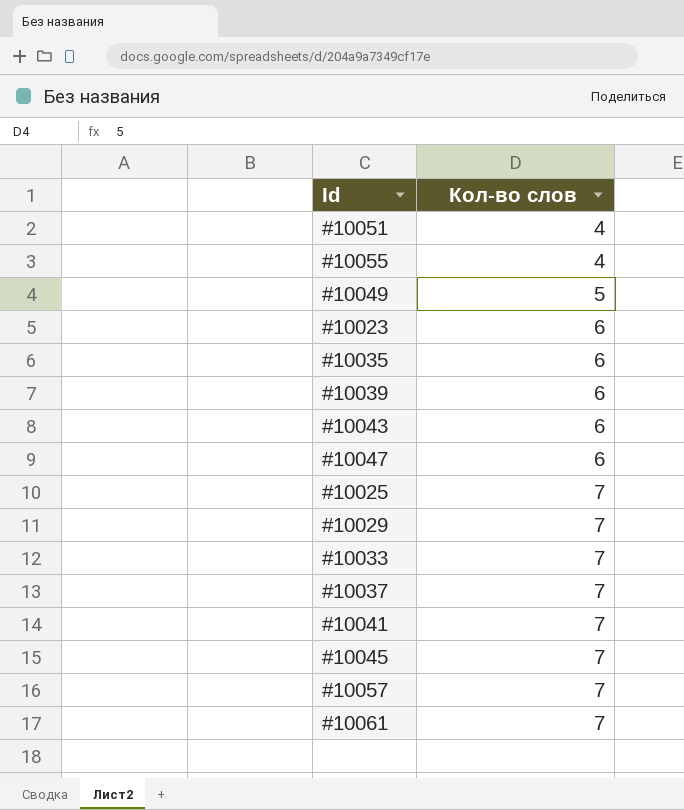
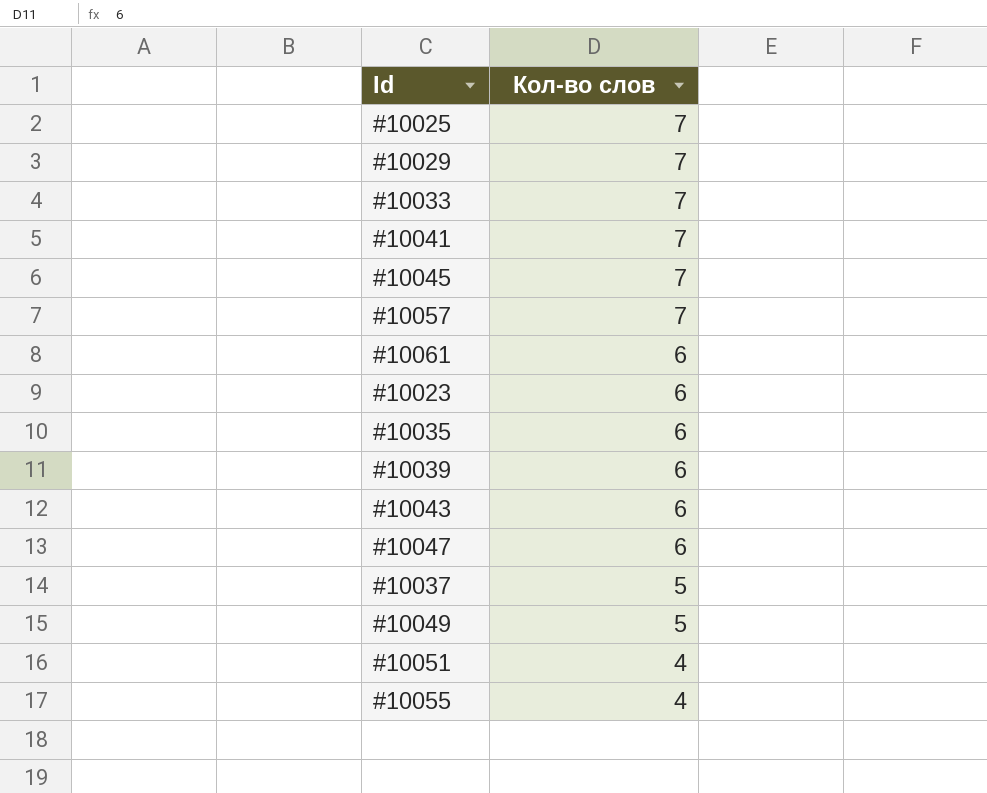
row order: Кол-во слов ascending -> Кол-во слов descending
#10061 | Кол-во слов: 7 -> 6
#10037 | Кол-во слов: 7 -> 5

